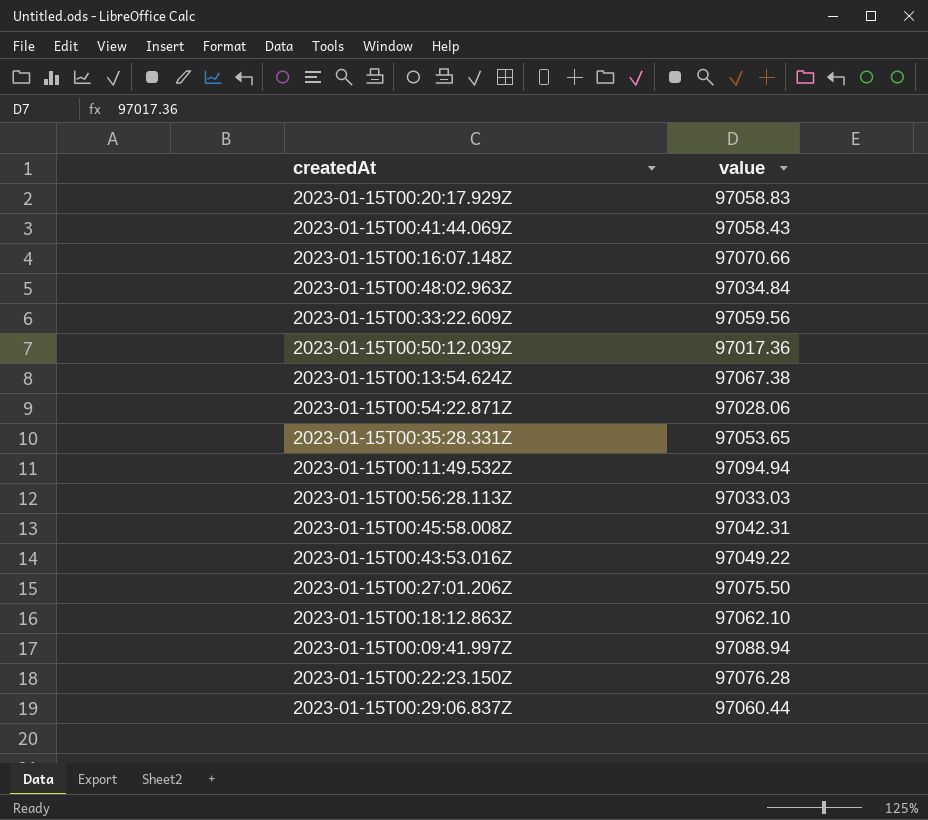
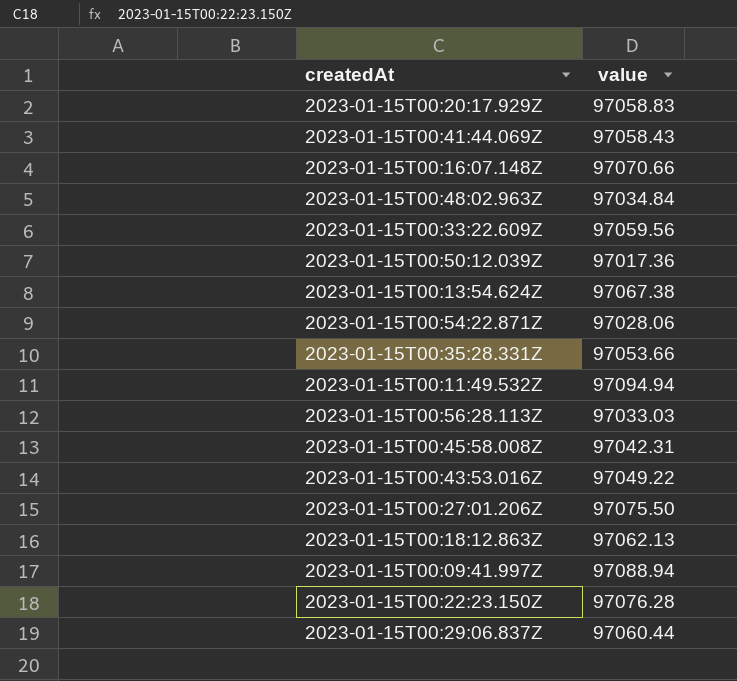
2023-01-15T00:35:28.331Z | value: 97053.65 -> 97053.66
2023-01-15T00:18:12.863Z | value: 97062.10 -> 97062.13

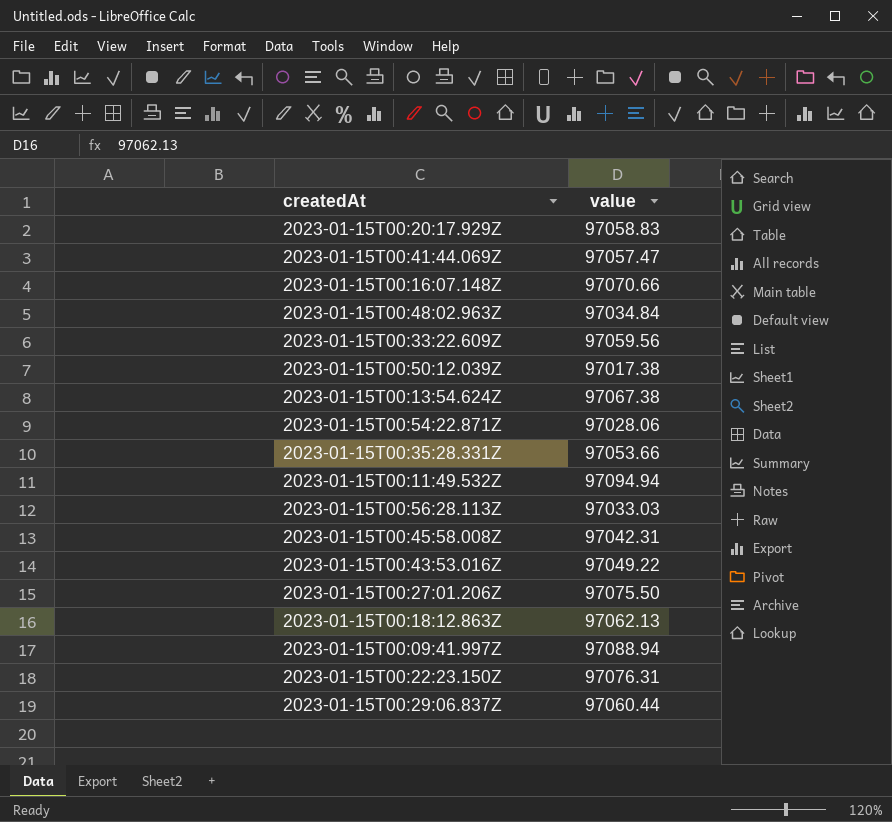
2023-01-15T00:41:44.069Z | value: 97058.43 -> 97057.47
2023-01-15T00:50:12.039Z | value: 97017.36 -> 97017.38
2023-01-15T00:22:23.150Z | value: 97076.28 -> 97076.31

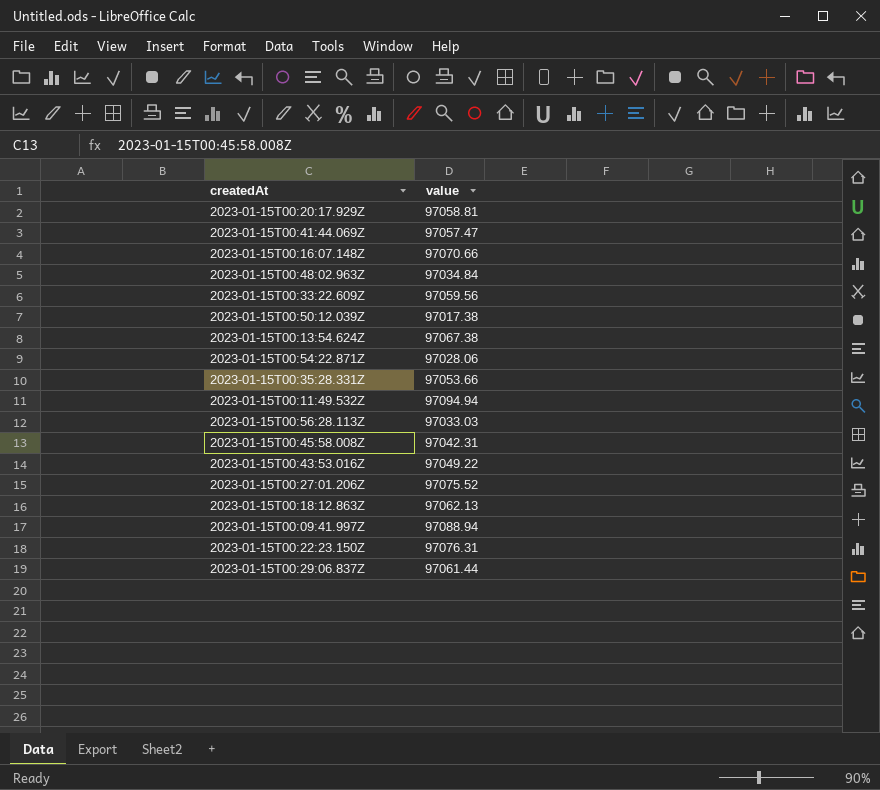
2023-01-15T00:20:17.929Z | value: 97058.83 -> 97058.81
2023-01-15T00:27:01.206Z | value: 97075.50 -> 97075.52
2023-01-15T00:29:06.837Z | value: 97060.44 -> 97061.44

